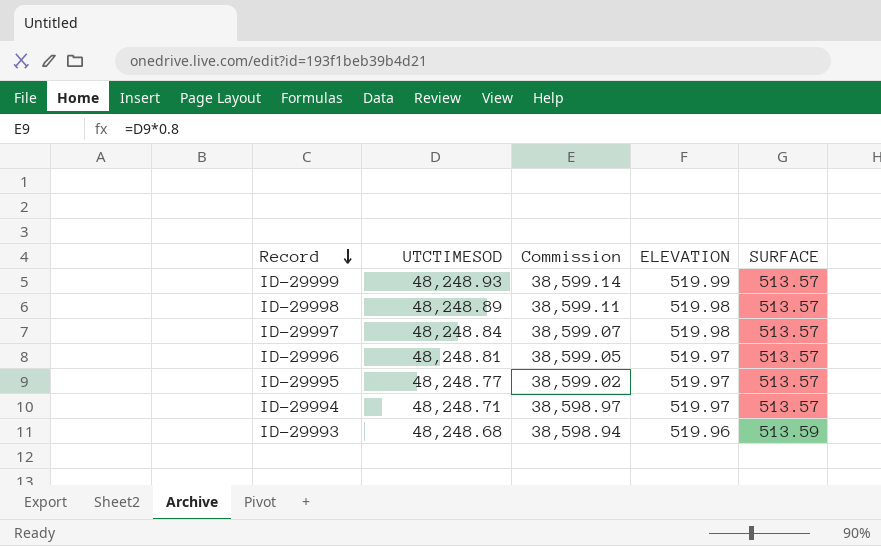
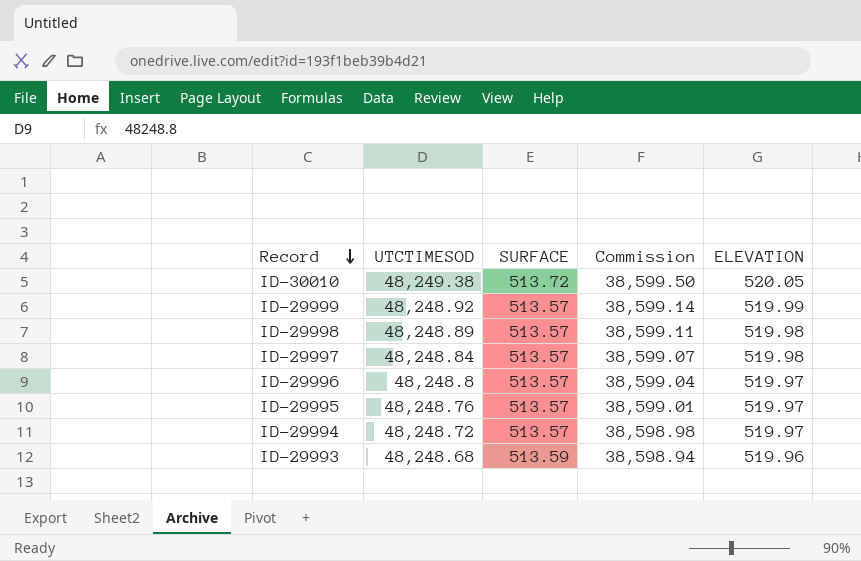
column SURFACE | position: 5 -> 3
row ID-30010: none -> 48,249.38 | 513.72 | 38,599.50 | 520.05
ID-29999 | UTCTIMESOD: 48,248.93 -> 48,248.92
ID-29996 | UTCTIMESOD: 48,248.81 -> 48,248.8
ID-29996 | Commission: 38,599.05 -> 38,599.04
ID-29995 | UTCTIMESOD: 48,248.77 -> 48,248.76
ID-29995 | Commission: 38,599.02 -> 38,599.01
ID-29994 | UTCTIMESOD: 48,248.71 -> 48,248.72
ID-29994 | Commission: 38,598.97 -> 38,598.98

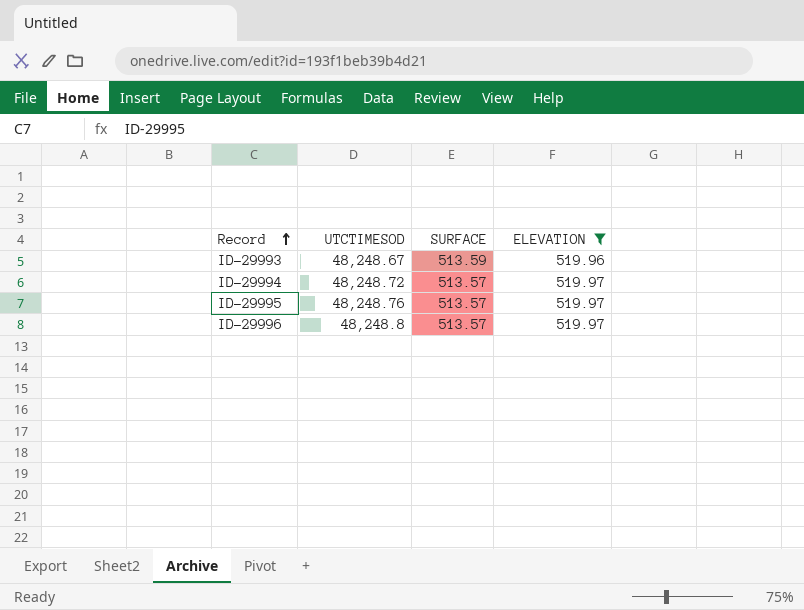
filter: none -> ELEVATION <= 519.97
row order: Record descending -> Record ascending
column Commission | formula: [UTCTIMESOD] * 0.8 -> none
ID-29993 | UTCTIMESOD: 48,248.68 -> 48,248.67

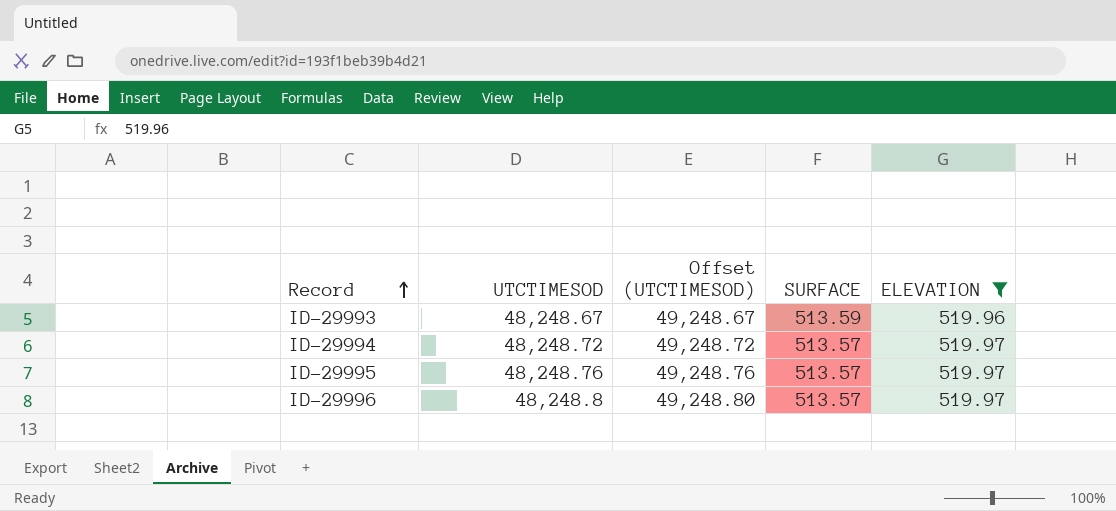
column Offset (UTCTIMESOD) | formula: none -> [UTCTIMESOD] + 1000

